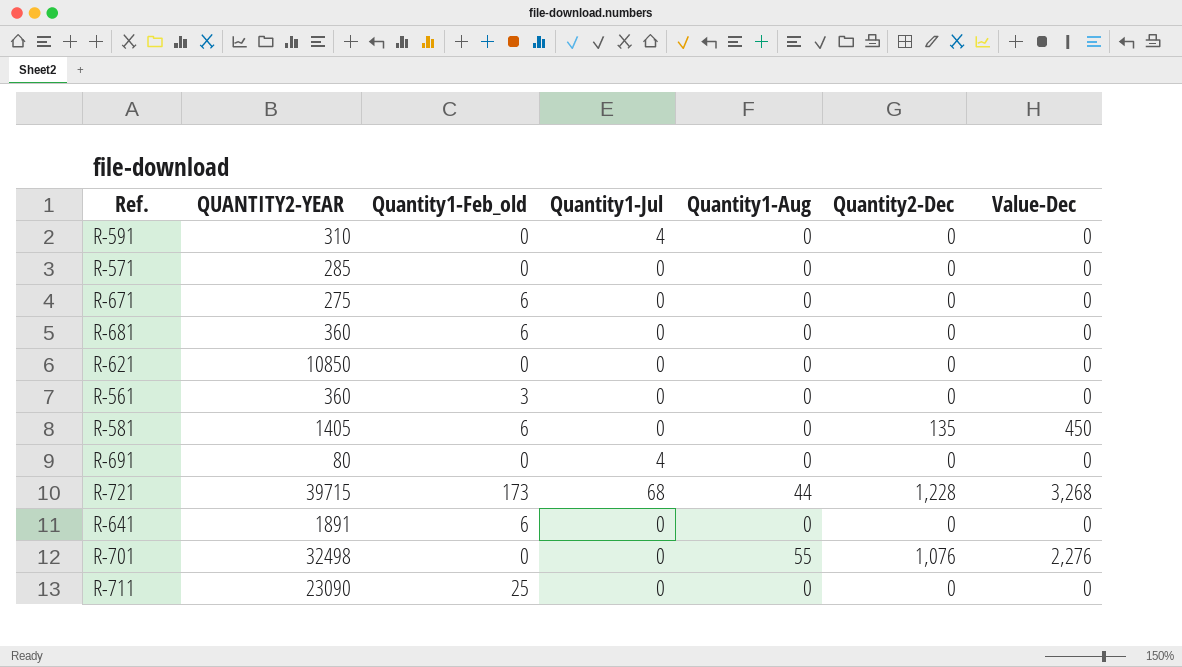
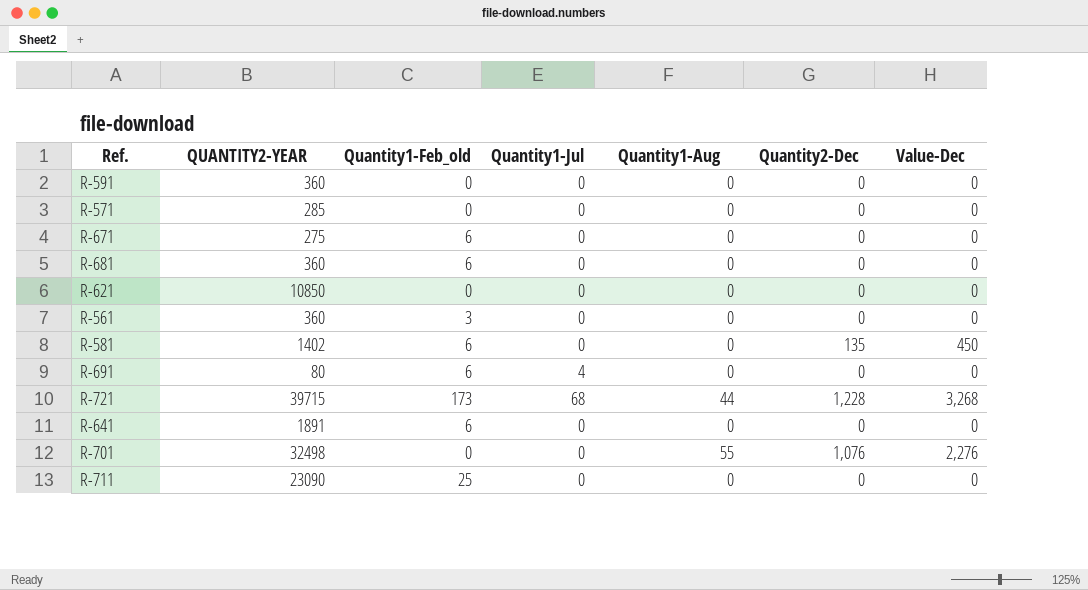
R-591 | QUANTITY2-YEAR: 310 -> 360
R-591 | Quantity1-Jul: 4 -> 0
R-581 | QUANTITY2-YEAR: 1405 -> 1402
R-691 | Quantity1-Feb_old: 0 -> 6

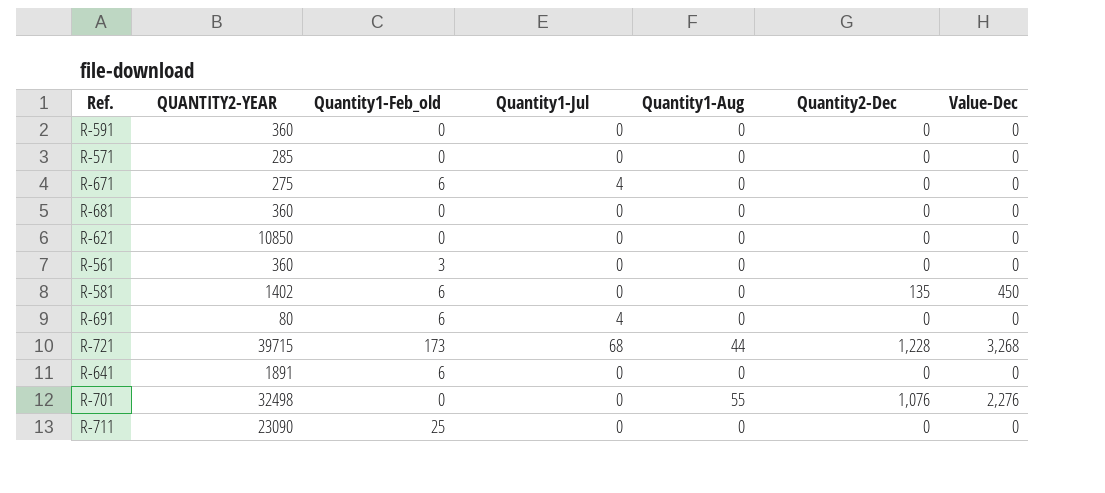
R-671 | Quantity1-Jul: 0 -> 4
R-681 | Quantity1-Feb_old: 6 -> 0

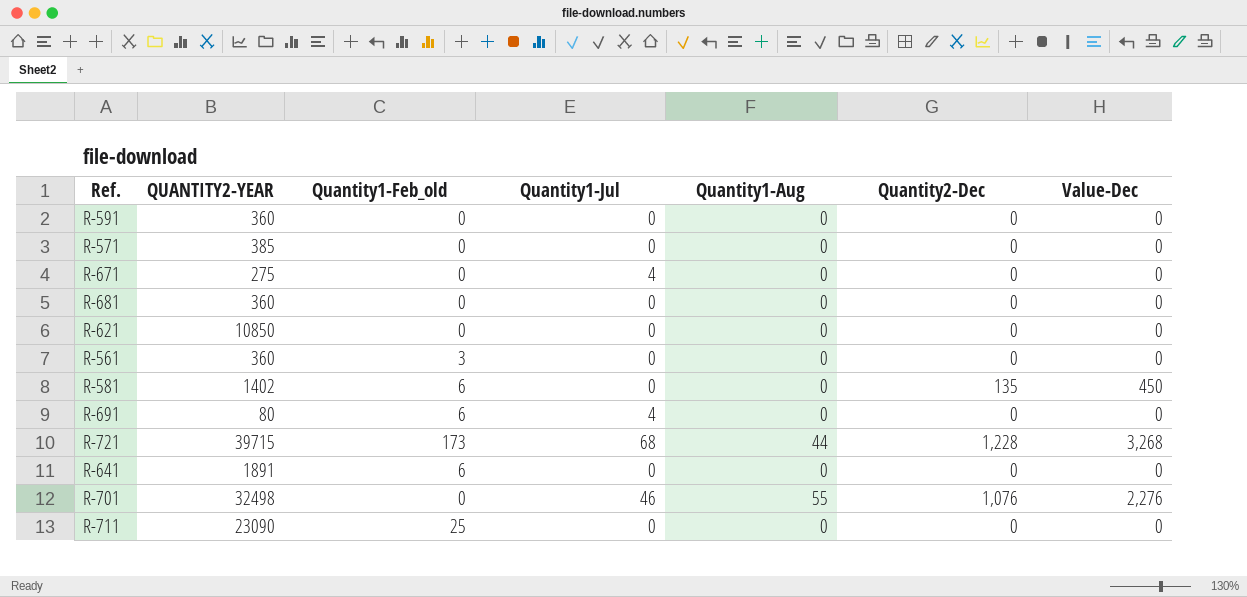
R-571 | QUANTITY2-YEAR: 285 -> 385
R-671 | Quantity1-Feb_old: 6 -> 0
R-701 | Quantity1-Jul: 0 -> 46

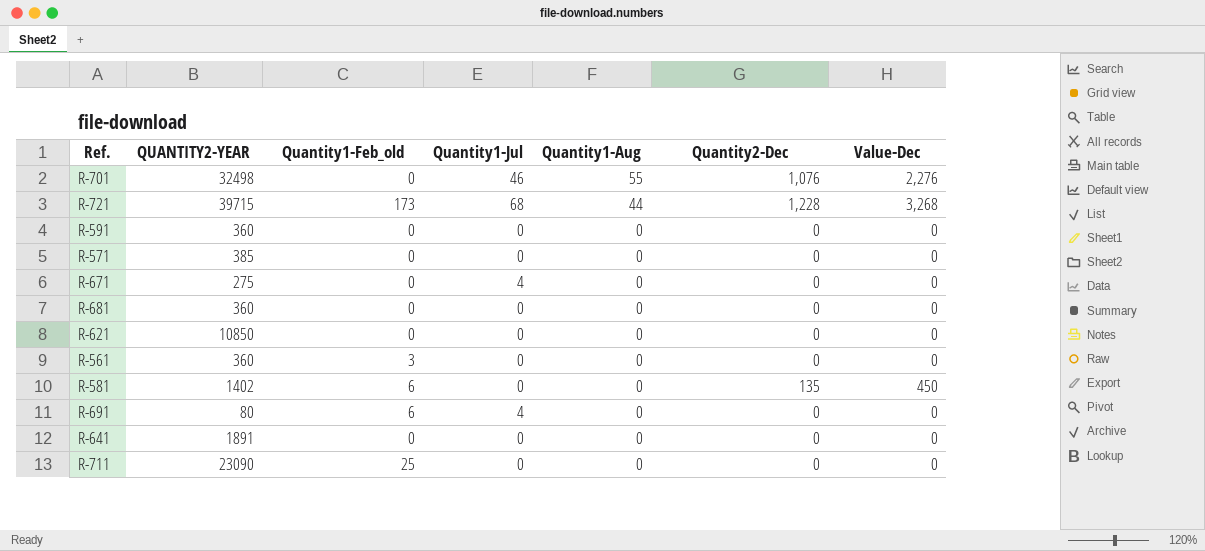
row order: none -> Quantity1-Aug descending
R-641 | Quantity1-Feb_old: 6 -> 0

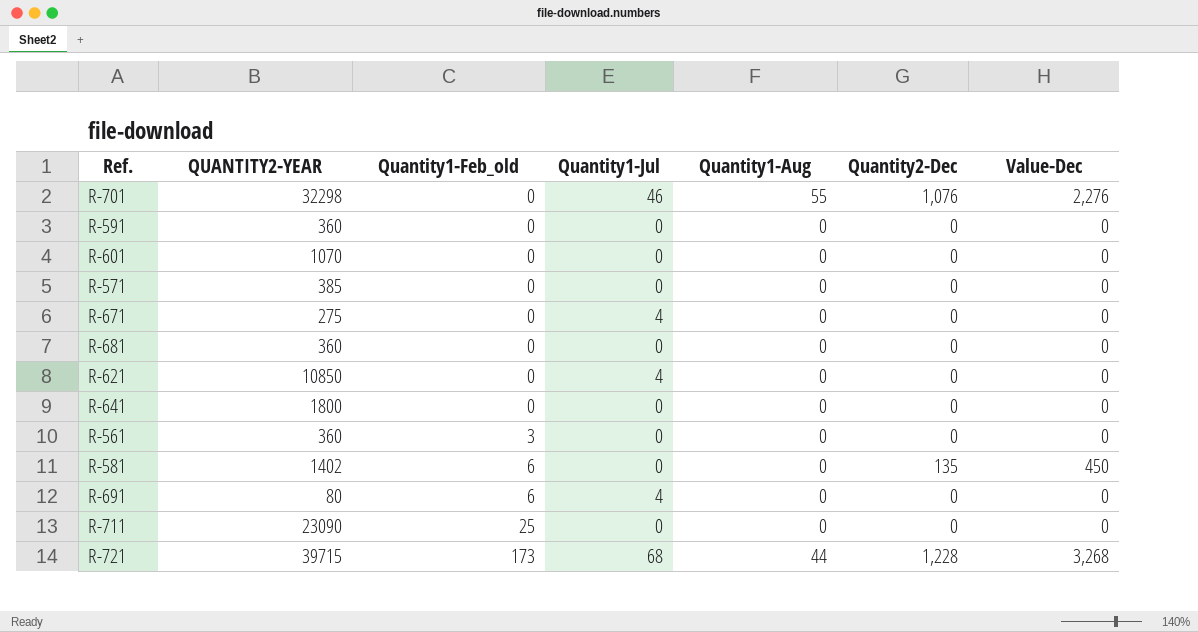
row order: Quantity1-Aug descending -> Quantity1-Feb_old ascending
R-701 | QUANTITY2-YEAR: 32498 -> 32298
row R-601: none -> 1070 | 0 | 0 | 0 | 0 | 0
R-621 | Quantity1-Jul: 0 -> 4
R-641 | QUANTITY2-YEAR: 1891 -> 1800

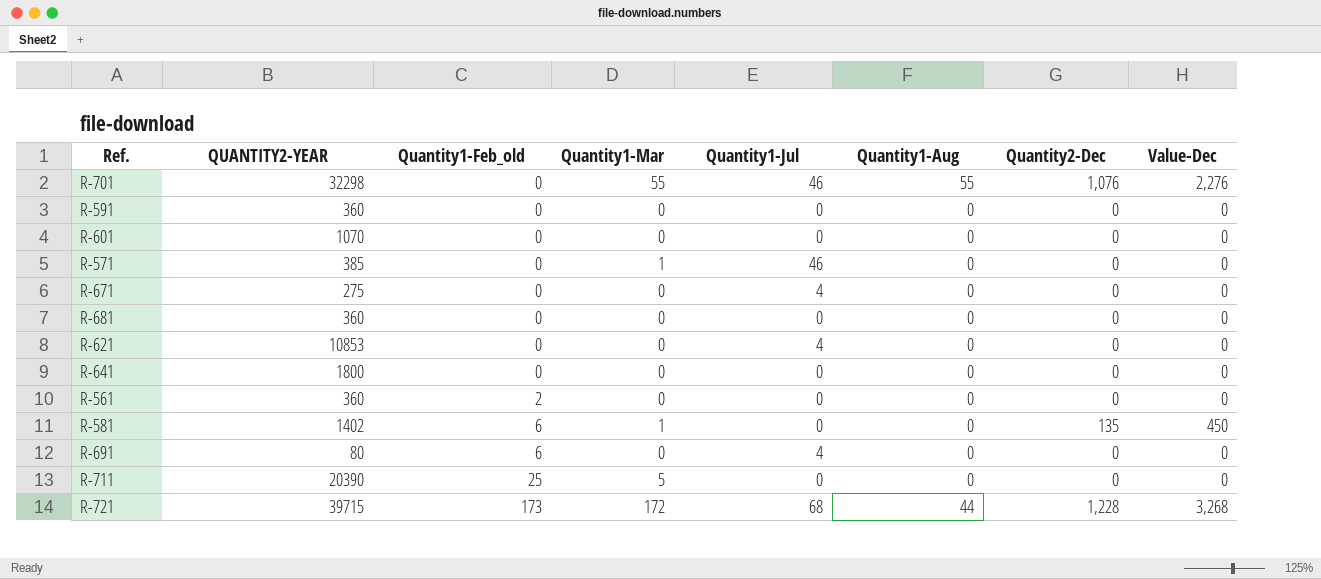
column Quantity1-Mar | position: none -> 4
R-571 | Quantity1-Jul: 0 -> 46
R-621 | QUANTITY2-YEAR: 10850 -> 10853
R-561 | Quantity1-Feb_old: 3 -> 2
R-711 | QUANTITY2-YEAR: 23090 -> 20390

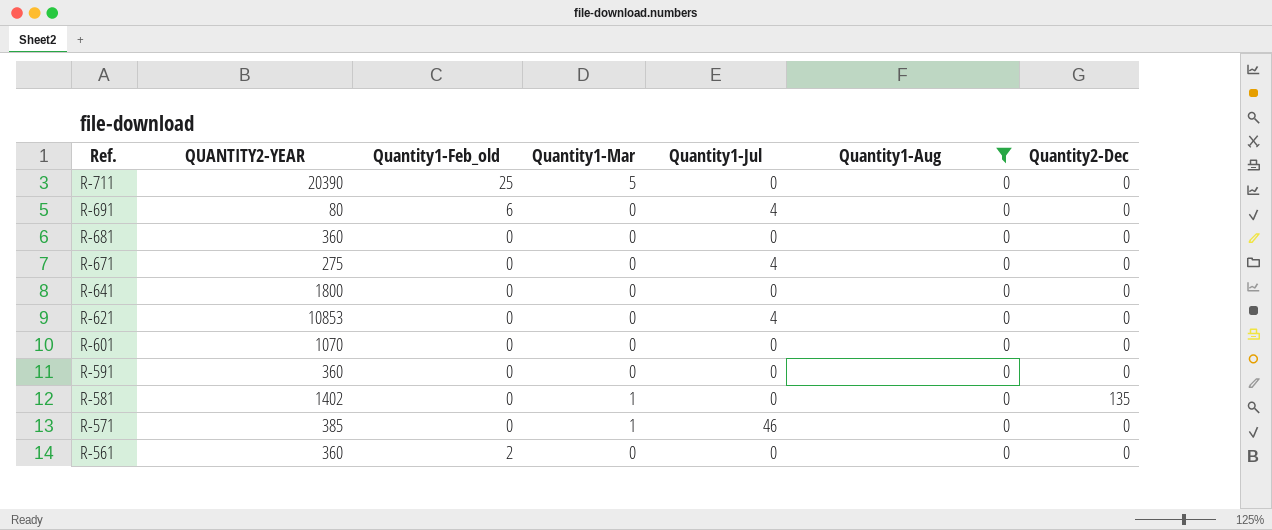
filter: none -> Quantity1-Aug = 0
row order: Quantity1-Feb_old ascending -> Ref. descending
column Value-Dec | position: 8 -> none
R-581 | Quantity1-Feb_old: 6 -> 0

